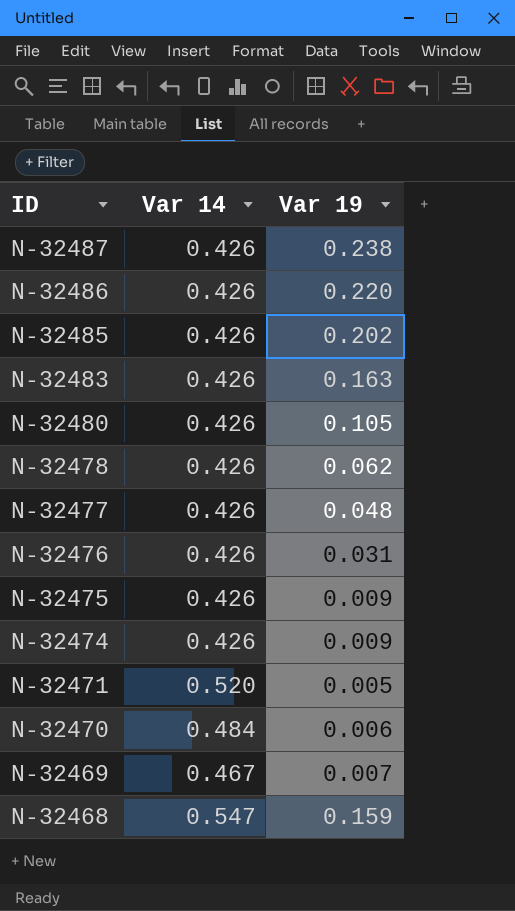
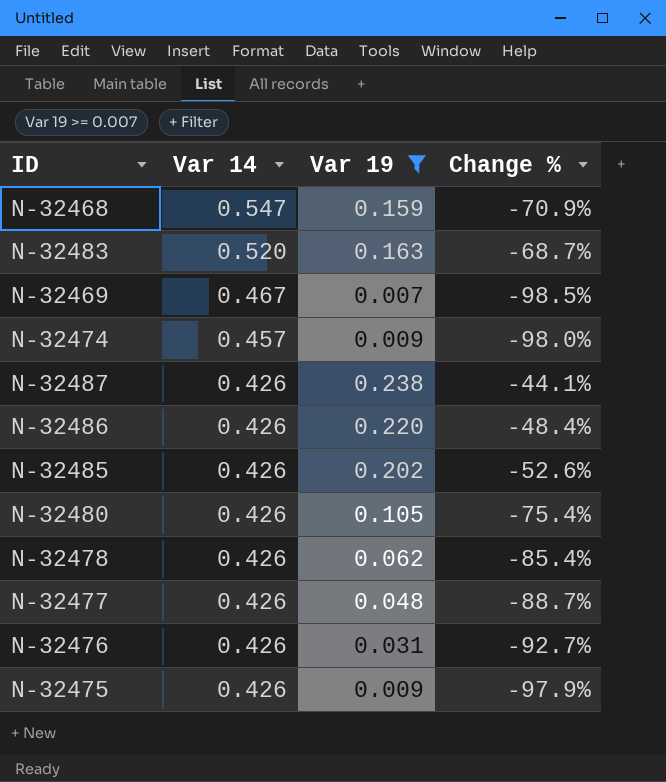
filter: none -> Var 19 >= 0.007
row order: ID descending -> Var 14 descending
column Change % | formula: none -> ([Var 19] - [Var 14]) / [Var 14]
N-32483 | Var 14: 0.426 -> 0.520
N-32474 | Var 14: 0.426 -> 0.457

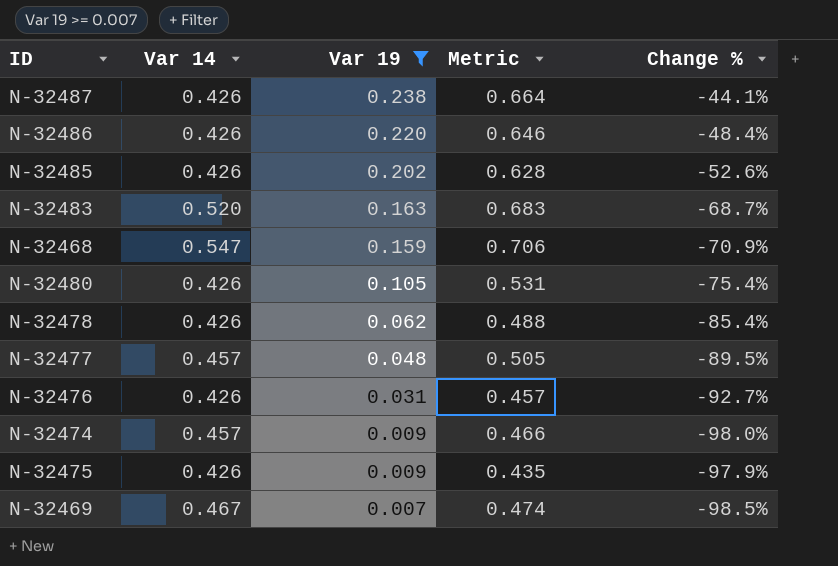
row order: Var 14 descending -> Var 19 descending
column Metric | formula: none -> [Var 14] + [Var 19]
N-32477 | Var 14: 0.426 -> 0.457
N-32477 | Change %: -88.7% -> -89.5%

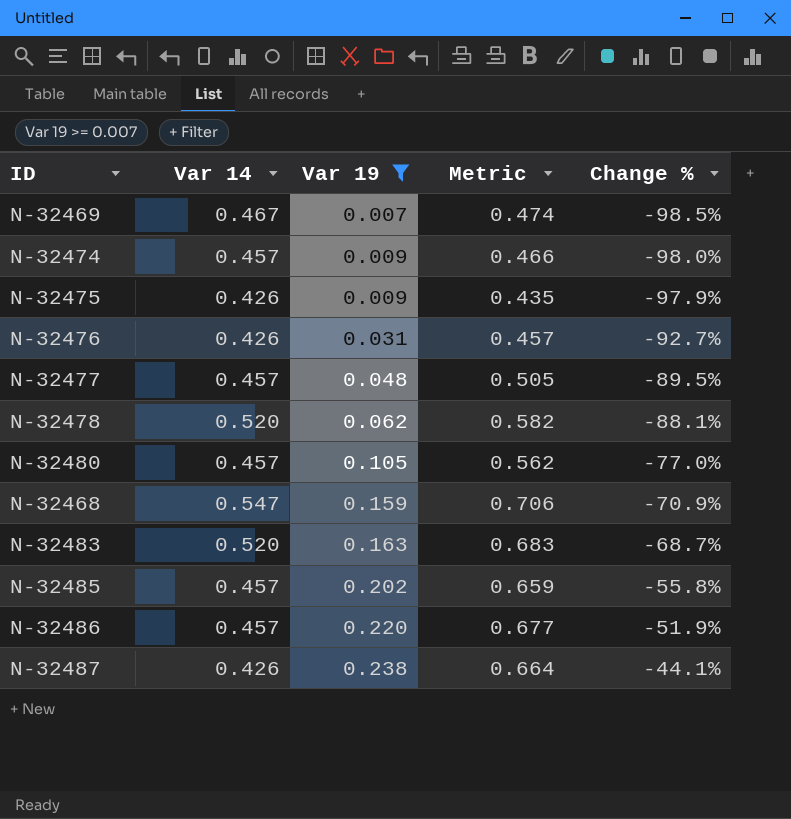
row order: Var 19 descending -> Var 19 ascending
N-32478 | Var 14: 0.426 -> 0.520
N-32478 | Metric: 0.488 -> 0.582
N-32478 | Change %: -85.4% -> -88.1%
N-32480 | Var 14: 0.426 -> 0.457
N-32480 | Metric: 0.531 -> 0.562
N-32480 | Change %: -75.4% -> -77.0%
N-32485 | Var 14: 0.426 -> 0.457
N-32485 | Metric: 0.628 -> 0.659
N-32485 | Change %: -52.6% -> -55.8%
N-32486 | Var 14: 0.426 -> 0.457
N-32486 | Metric: 0.646 -> 0.677
N-32486 | Change %: -48.4% -> -51.9%

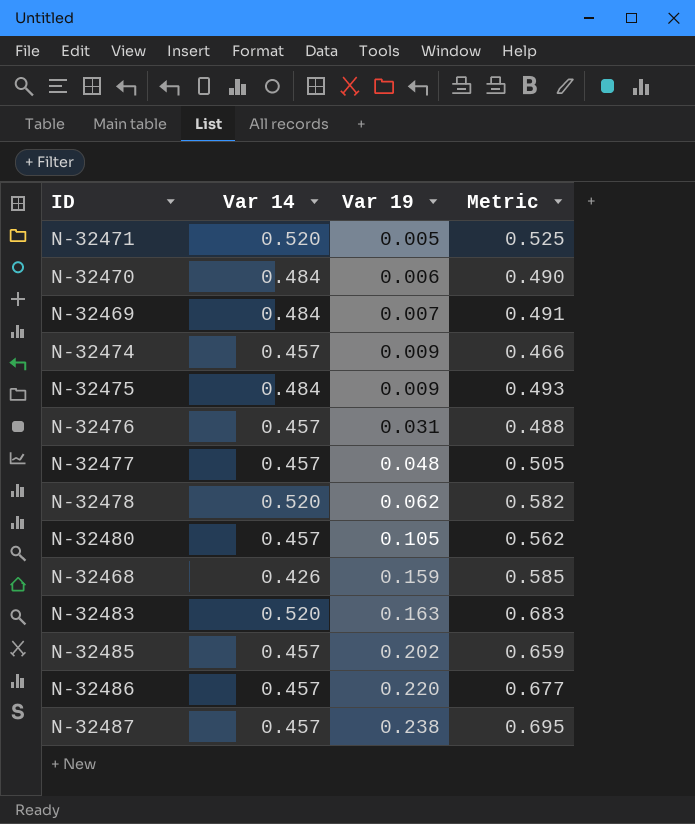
filter: Var 19 >= 0.007 -> none
column Change % | formula: ([Var 19] - [Var 14]) / [Var 14] -> none
N-32469 | Var 14: 0.467 -> 0.484
N-32469 | Metric: 0.474 -> 0.491
N-32475 | Var 14: 0.426 -> 0.484
N-32475 | Metric: 0.435 -> 0.493
N-32476 | Var 14: 0.426 -> 0.457
N-32476 | Metric: 0.457 -> 0.488
N-32468 | Var 14: 0.547 -> 0.426
N-32468 | Metric: 0.706 -> 0.585
N-32487 | Var 14: 0.426 -> 0.457
N-32487 | Metric: 0.664 -> 0.695

